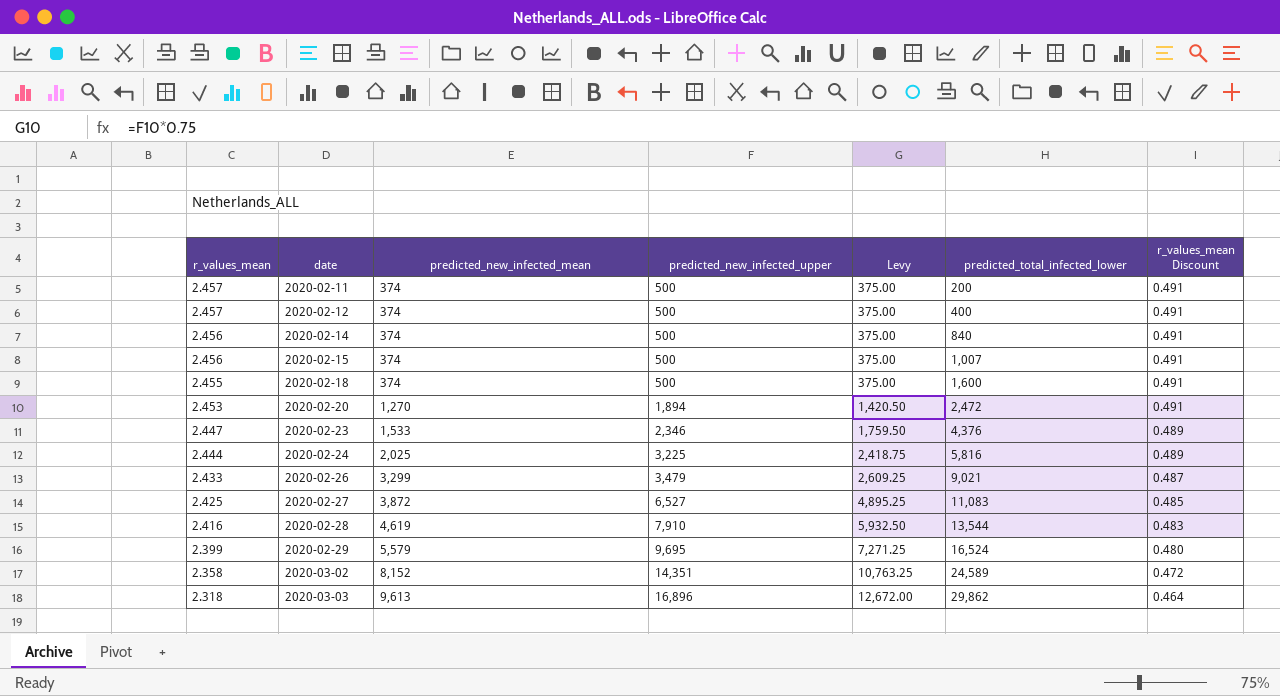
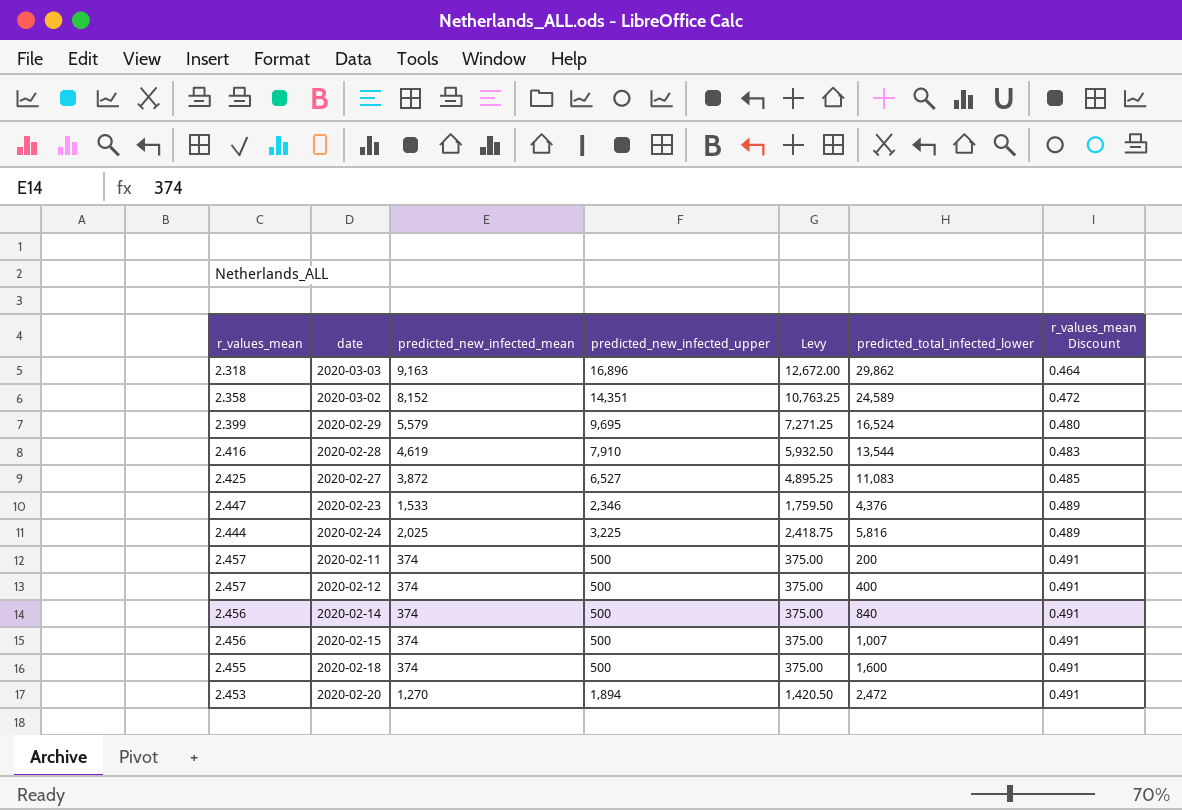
row order: r_values_mean descending -> r_values_mean Discount ascending
row 2020-02-26: 2.433 | 3,299 | 3,479 | 2,609.25 | 9,021 | 0.487 -> none
2020-03-03 | predicted_new_infected_mean: 9,613 -> 9,163

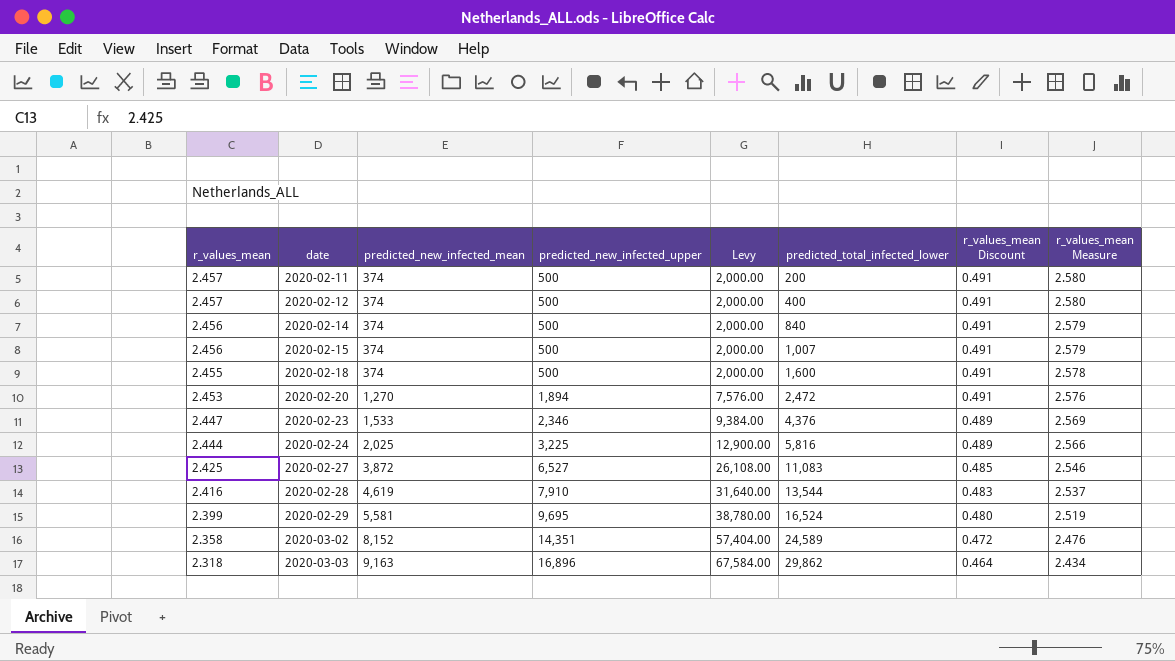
row order: r_values_mean Discount ascending -> r_values_mean descending
column Levy | formula: [predicted_new_infected_upper] * 0.75 -> [predicted_new_infected_upper] * 4
column r_values_mean Measure | formula: none -> [r_values_mean] * 1.05
2020-02-29 | predicted_new_infected_mean: 5,579 -> 5,581

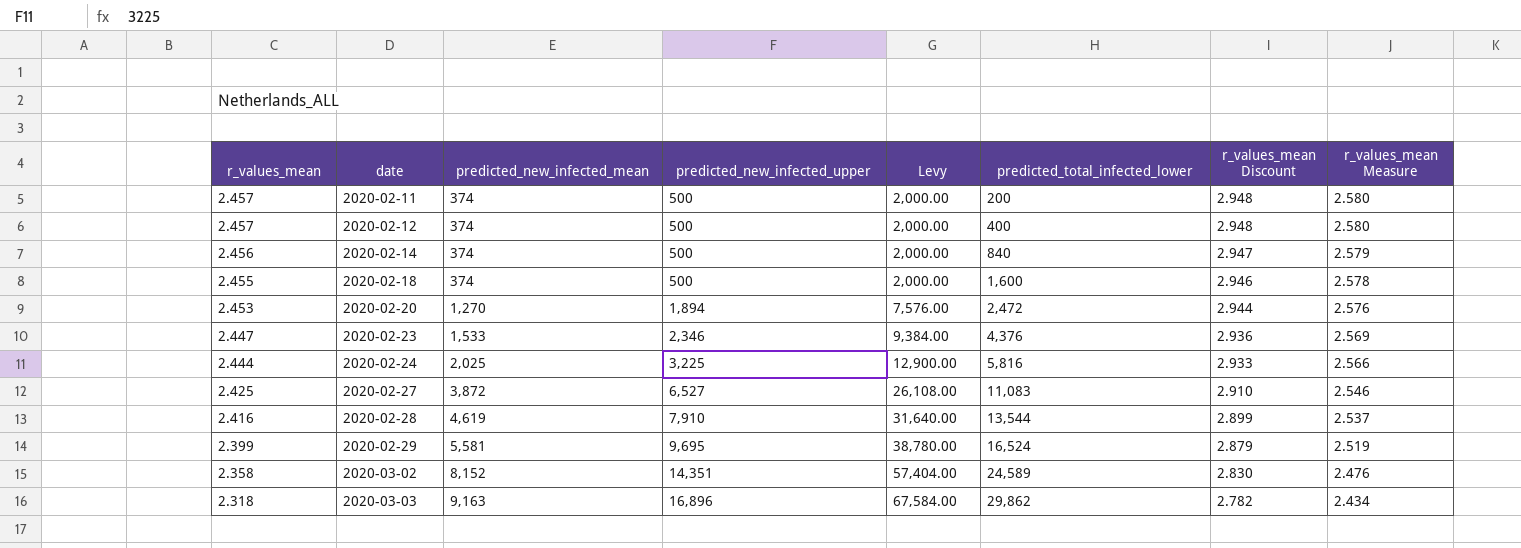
column r_values_mean Discount | formula: [r_values_mean] * 0.2 -> [r_values_mean] * 1.2
row 2020-02-15: 2.456 | 374 | 500 | 2,000.00 | 1,007 | 0.491 | 2.579 -> none

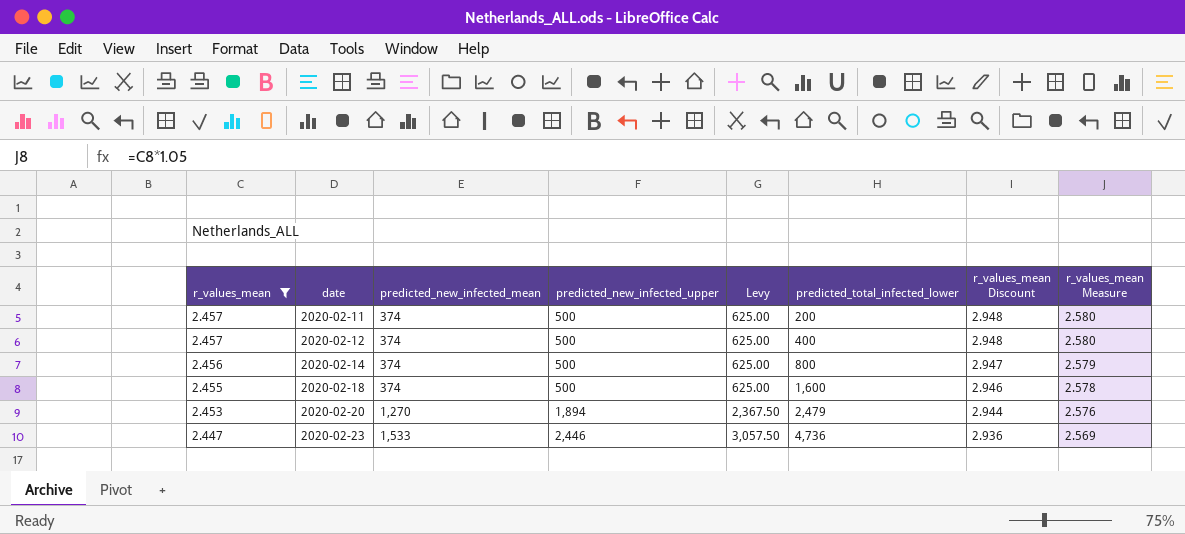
filter: none -> r_values_mean >= 2.447
column Levy | formula: [predicted_new_infected_upper] * 4 -> [predicted_new_infected_upper] * 1.25
2020-02-14 | predicted_total_infected_lower: 840 -> 800
2020-02-20 | predicted_total_infected_lower: 2,472 -> 2,479
2020-02-23 | predicted_new_infected_upper: 2,346 -> 2,446
2020-02-23 | predicted_total_infected_lower: 4,376 -> 4,736

